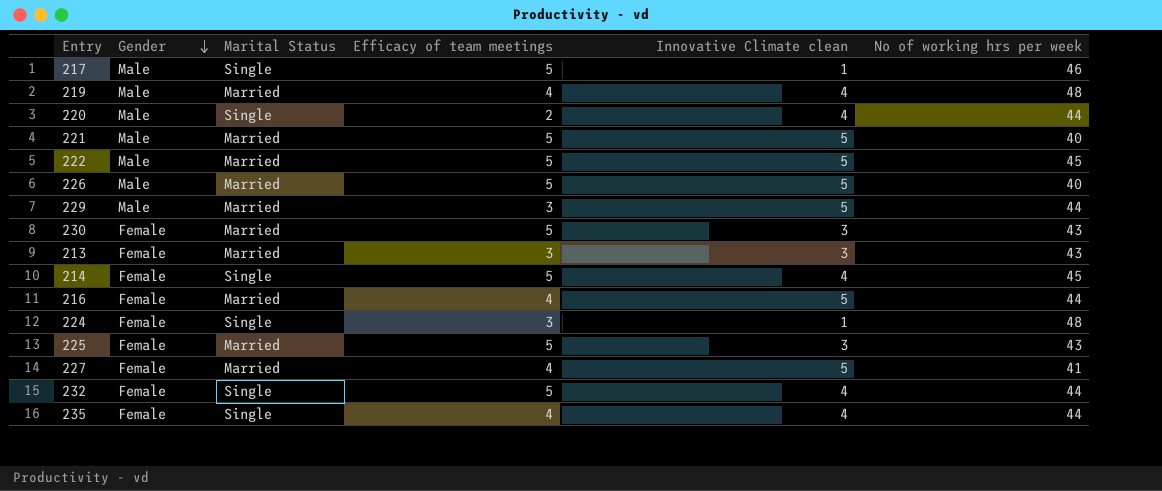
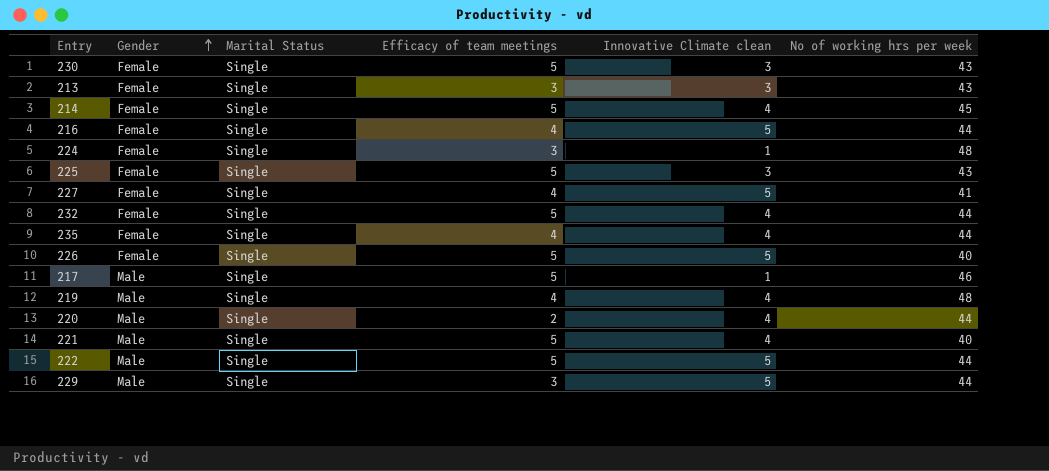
row order: Gender descending -> Gender ascending
230 | Marital Status: Married -> Single
213 | Marital Status: Married -> Single
216 | Marital Status: Married -> Single
225 | Marital Status: Married -> Single
227 | Marital Status: Married -> Single
226 | Gender: Male -> Female
226 | Marital Status: Married -> Single
219 | Marital Status: Married -> Single
221 | Marital Status: Married -> Single
221 | Innovative Climate clean: 5 -> 4
222 | Marital Status: Married -> Single
222 | No of working hrs per week: 45 -> 44
229 | Marital Status: Married -> Single

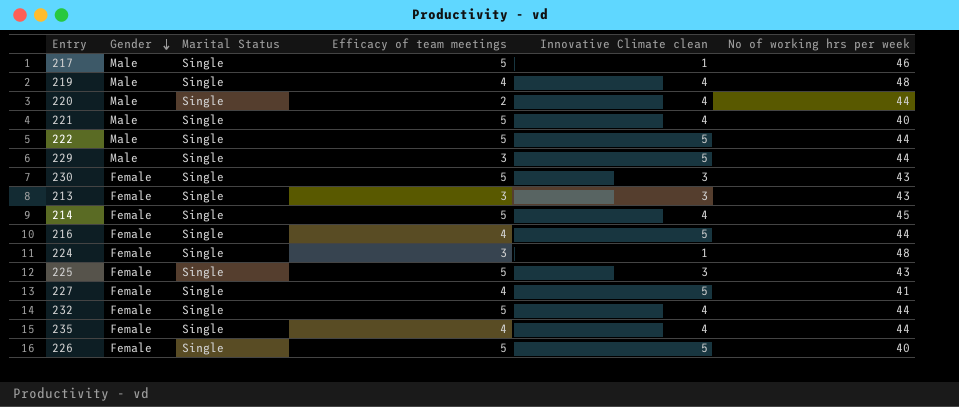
row order: Gender ascending -> Gender descending

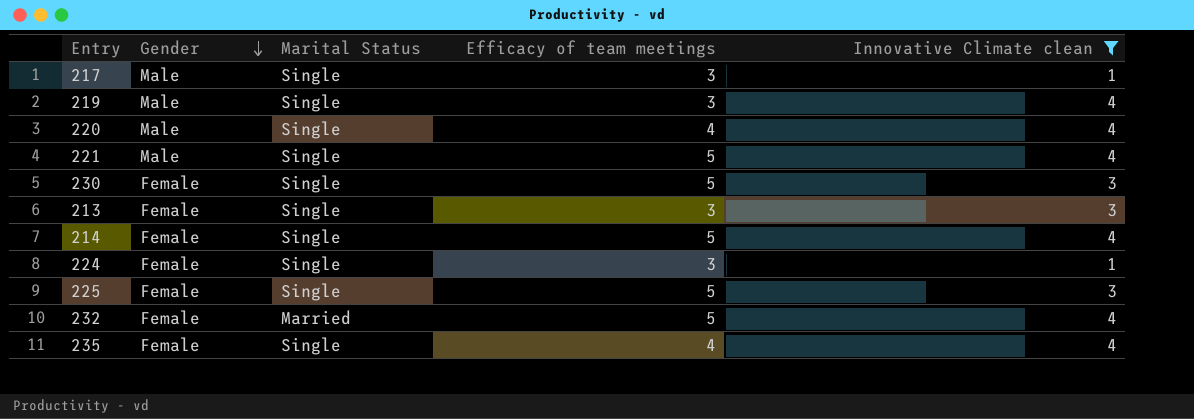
filter: none -> Innovative Climate clean != 5
column No of working hrs per week | position: 6 -> none
217 | Efficacy of team meetings: 5 -> 3
219 | Efficacy of team meetings: 4 -> 3
220 | Efficacy of team meetings: 2 -> 4
232 | Marital Status: Single -> Married

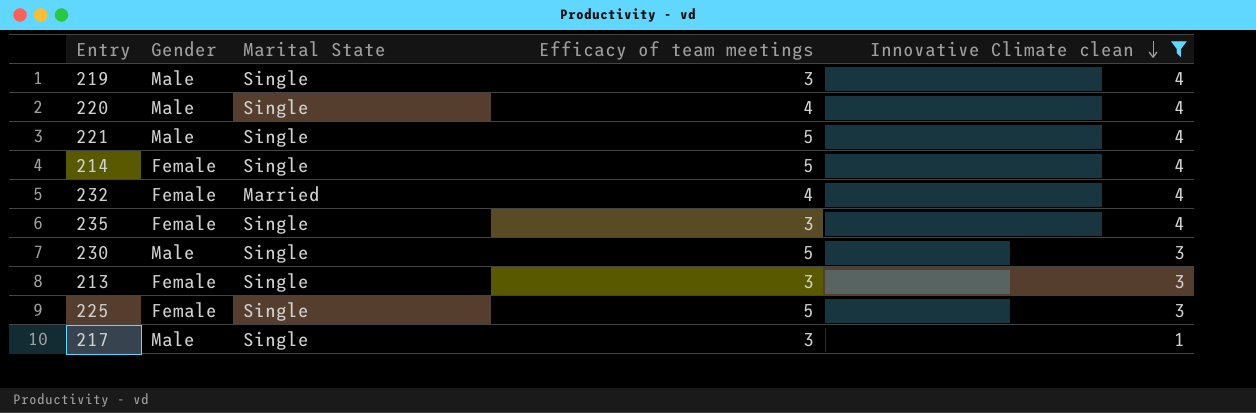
row order: Gender descending -> Innovative Climate clean descending
column name: Marital Status -> Marital State
row 224: Female | Single | 3 | 1 -> none
232 | Efficacy of team meetings: 5 -> 4
235 | Efficacy of team meetings: 4 -> 3
230 | Gender: Female -> Male

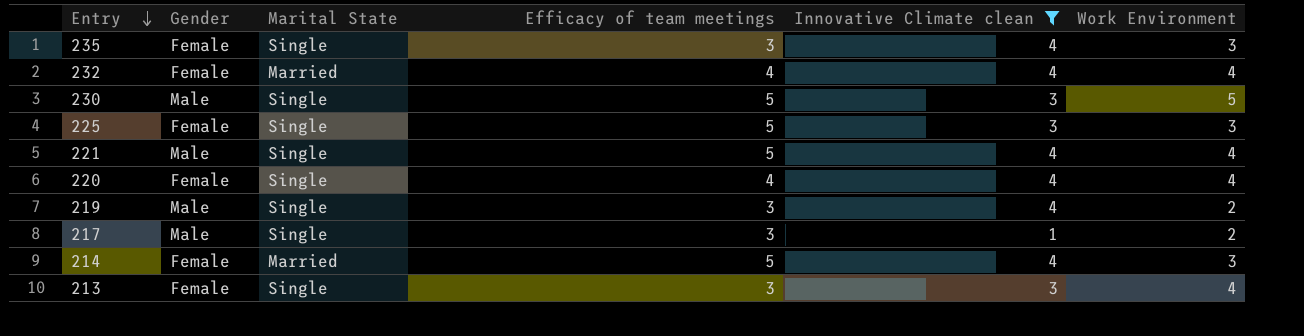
row order: Innovative Climate clean descending -> Entry descending
column Work Environment | position: none -> 6
220 | Gender: Male -> Female
214 | Marital State: Single -> Married

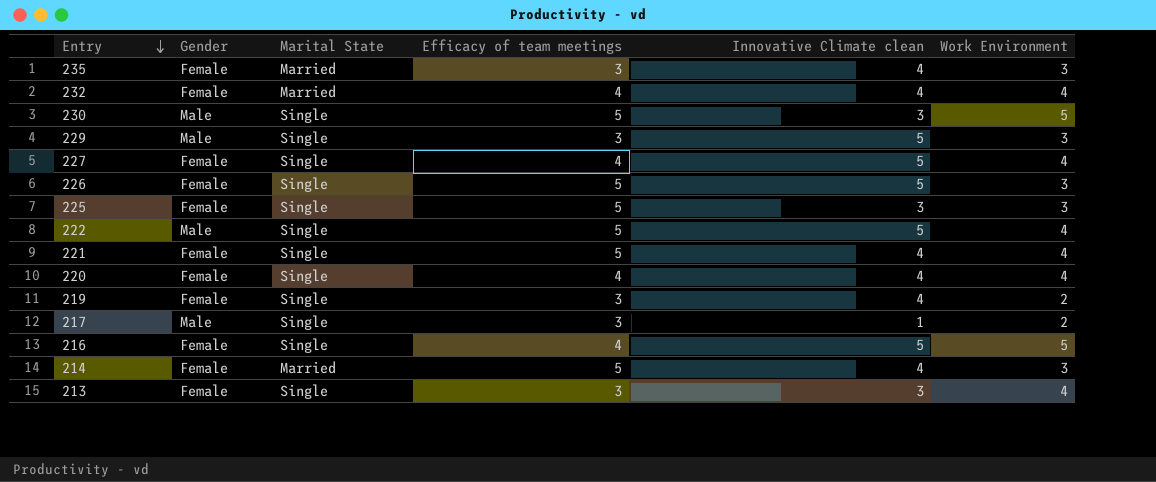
filter: Innovative Climate clean != 5 -> none
235 | Marital State: Single -> Married
221 | Gender: Male -> Female
219 | Gender: Male -> Female

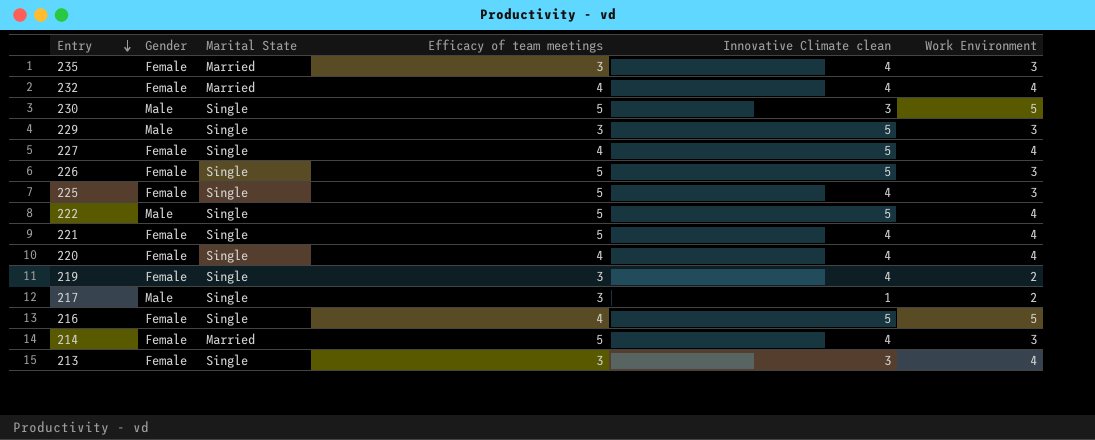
225 | Innovative Climate clean: 3 -> 4

